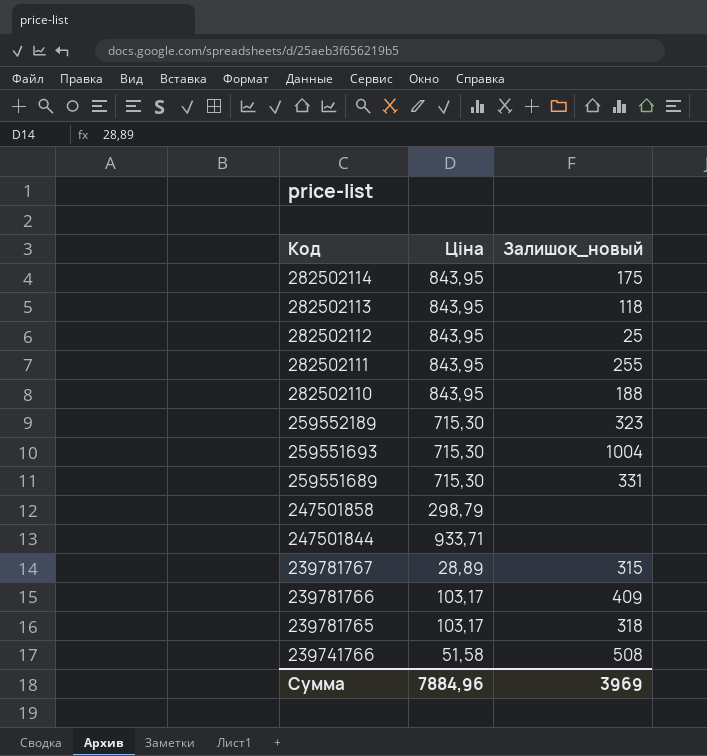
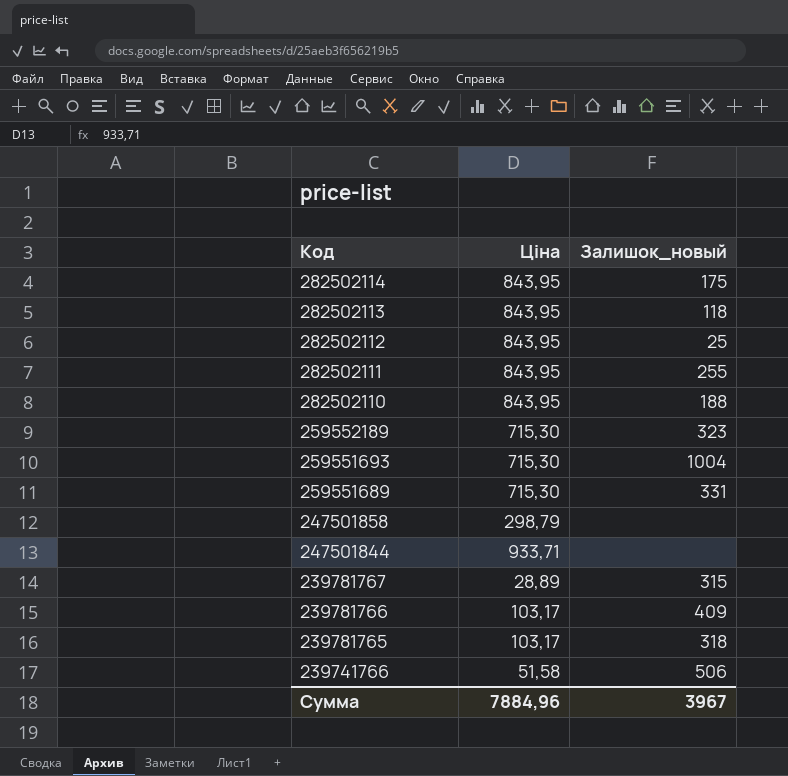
239741766 | Залишок_новый: 508 -> 506
Сумма | Залишок_новый: 3969 -> 3967

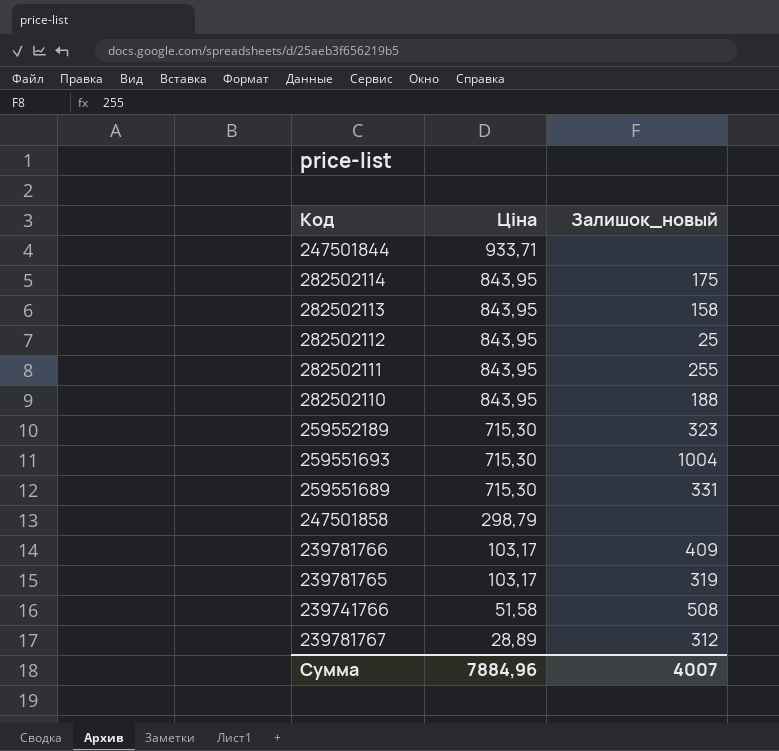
row order: Код descending -> Ціна descending
282502113 | Залишок_новый: 118 -> 158
239781765 | Залишок_новый: 318 -> 319
239741766 | Залишок_новый: 506 -> 508
239781767 | Залишок_новый: 315 -> 312
Сумма | Залишок_новый: 3967 -> 4007

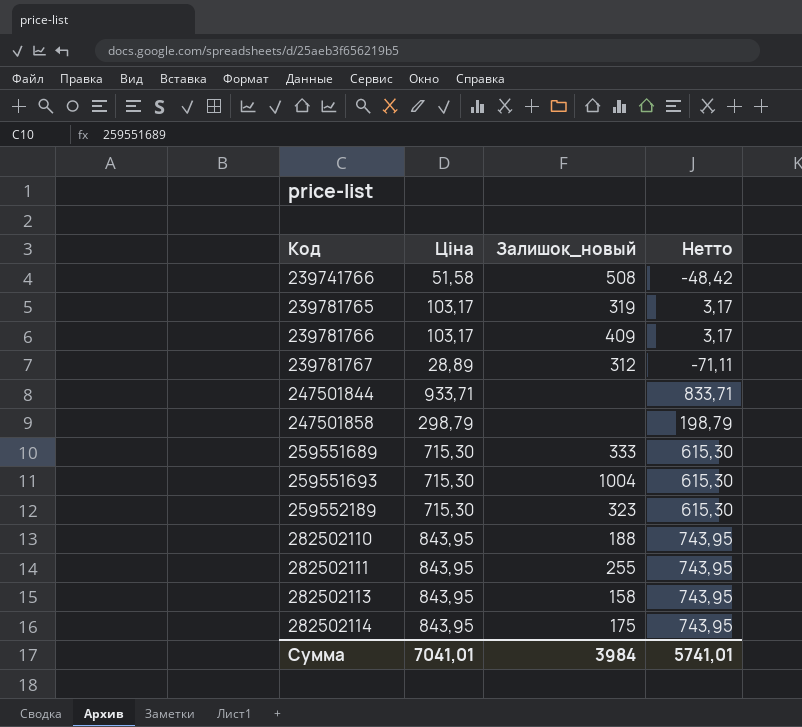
row order: Ціна descending -> Код ascending
column Нетто | formula: none -> [Ціна] - 100
row 282502112: 843,95 | 25 -> none
259551689 | Залишок_новый: 331 -> 333
Сумма | Ціна: 7884,96 -> 7041,01
Сумма | Залишок_новый: 4007 -> 3984

